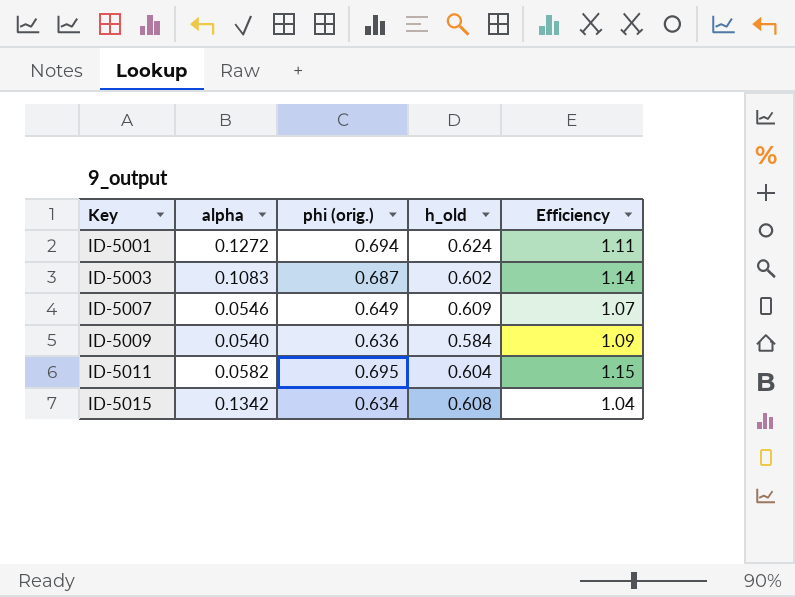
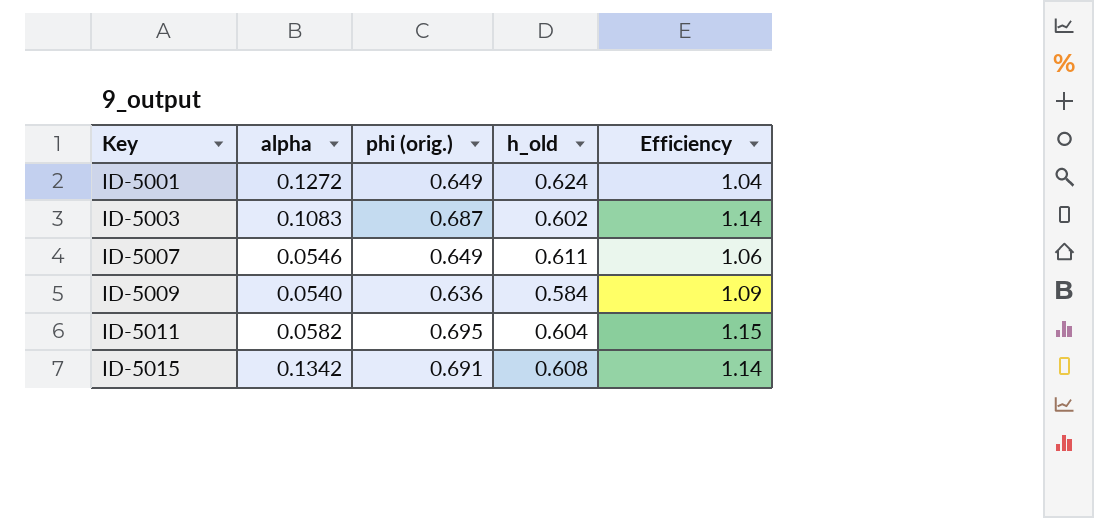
ID-5001 | phi (orig.): 0.694 -> 0.649
ID-5001 | Efficiency: 1.11 -> 1.04
ID-5007 | h_old: 0.609 -> 0.611
ID-5007 | Efficiency: 1.07 -> 1.06
ID-5015 | phi (orig.): 0.634 -> 0.691
ID-5015 | Efficiency: 1.04 -> 1.14

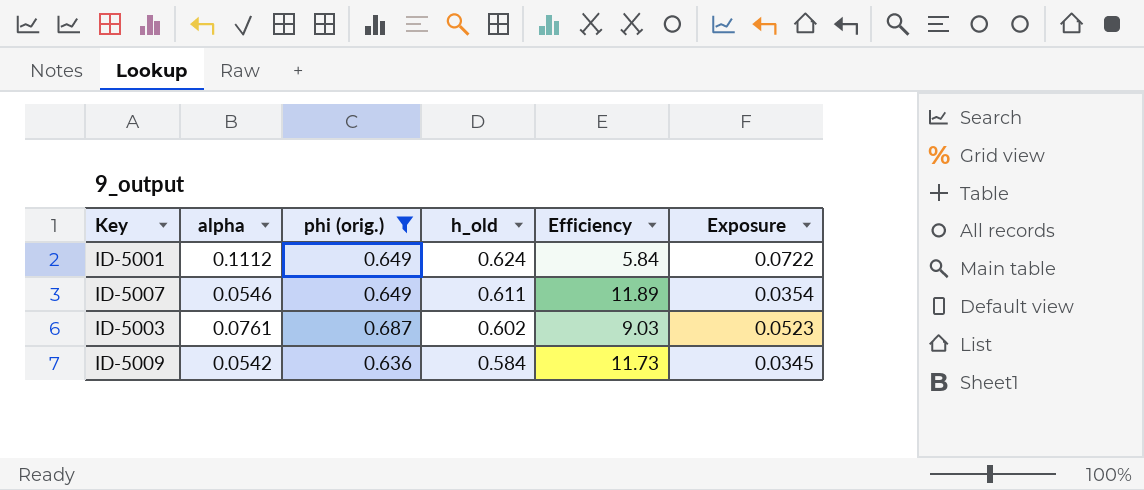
filter: none -> phi (orig.) <= 0.687
row order: Key ascending -> h_old descending
column Efficiency | formula: [phi (orig.)] / [h_old] -> [phi (orig.)] / [alpha]
column Exposure | formula: none -> [alpha] * [phi (orig.)]
ID-5001 | alpha: 0.1272 -> 0.1112
ID-5003 | alpha: 0.1083 -> 0.0761
ID-5009 | alpha: 0.0540 -> 0.0542

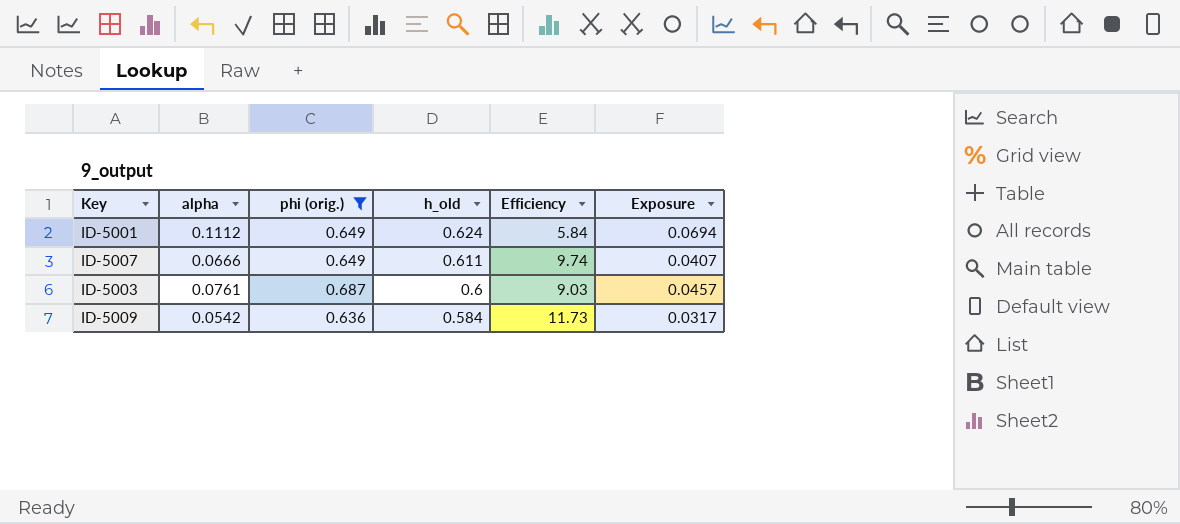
column Exposure | formula: [alpha] * [phi (orig.)] -> [alpha] * [h_old]
ID-5007 | alpha: 0.0546 -> 0.0666
ID-5007 | Efficiency: 11.89 -> 9.74
ID-5003 | h_old: 0.602 -> 0.6

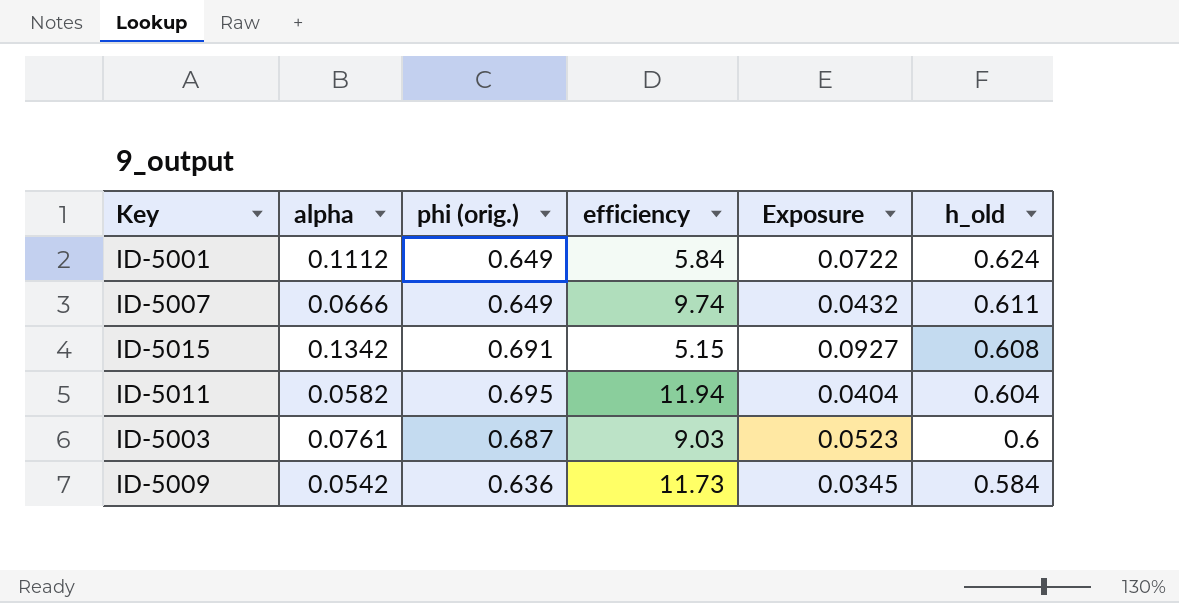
filter: phi (orig.) <= 0.687 -> none
column name: Efficiency -> efficiency
column Exposure | formula: [alpha] * [h_old] -> [alpha] * [phi (orig.)]
column h_old | position: 4 -> 6

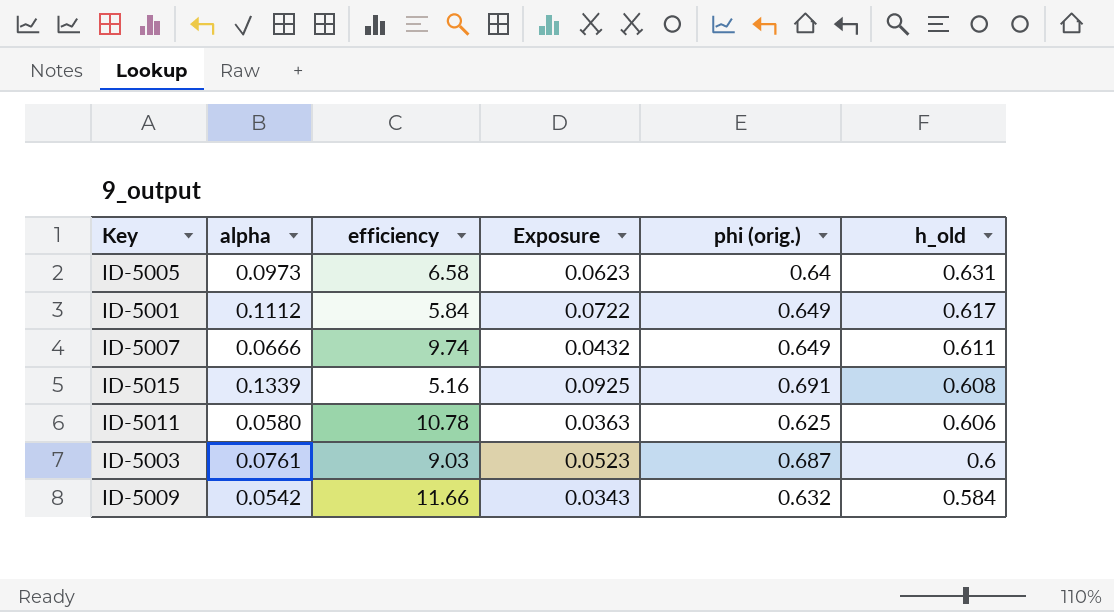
column phi (orig.) | position: 3 -> 5
row ID-5005: none -> 0.0973 | 6.58 | 0.0623 | 0.64 | 0.631
ID-5001 | h_old: 0.624 -> 0.617
ID-5015 | alpha: 0.1342 -> 0.1339
ID-5015 | efficiency: 5.15 -> 5.16
ID-5015 | Exposure: 0.0927 -> 0.0925
ID-5011 | alpha: 0.0582 -> 0.0580
ID-5011 | efficiency: 11.94 -> 10.78
ID-5011 | Exposure: 0.0404 -> 0.0363
ID-5011 | phi (orig.): 0.695 -> 0.625
ID-5011 | h_old: 0.604 -> 0.606
ID-5009 | efficiency: 11.73 -> 11.66
ID-5009 | Exposure: 0.0345 -> 0.0343
ID-5009 | phi (orig.): 0.636 -> 0.632

